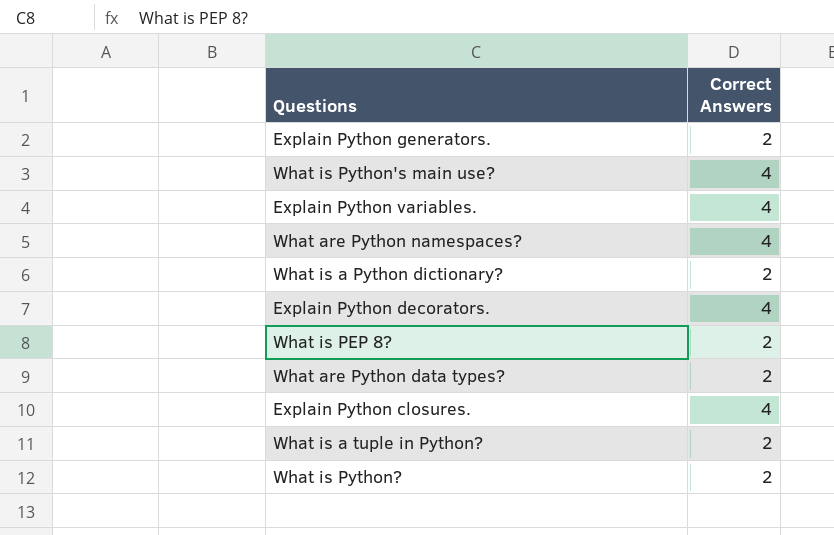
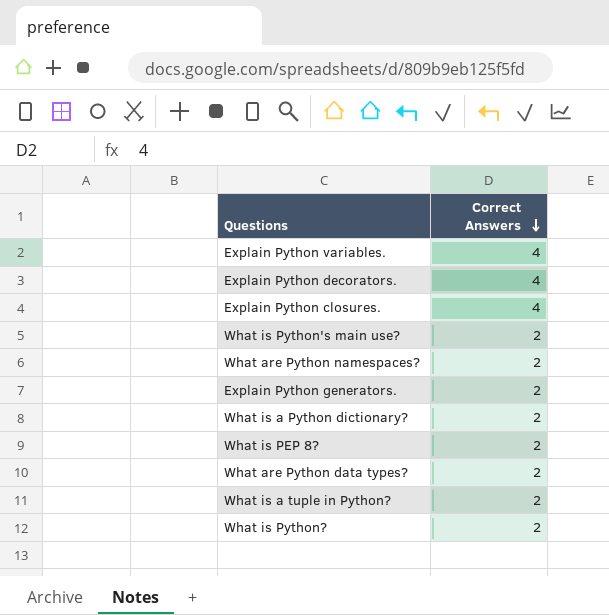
row order: none -> Correct Answers descending
What is Python's main use? | Correct Answers: 4 -> 2
What are Python namespaces? | Correct Answers: 4 -> 2

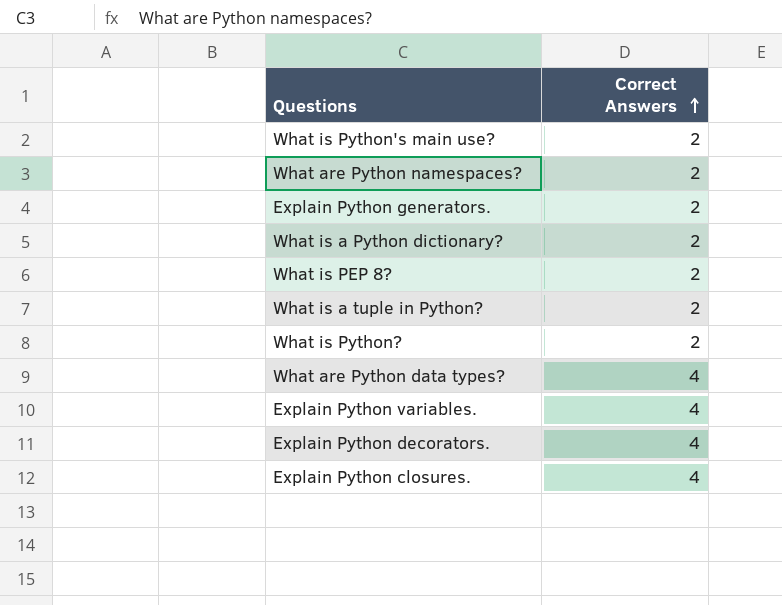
row order: Correct Answers descending -> Correct Answers ascending
What are Python data types? | Correct Answers: 2 -> 4

